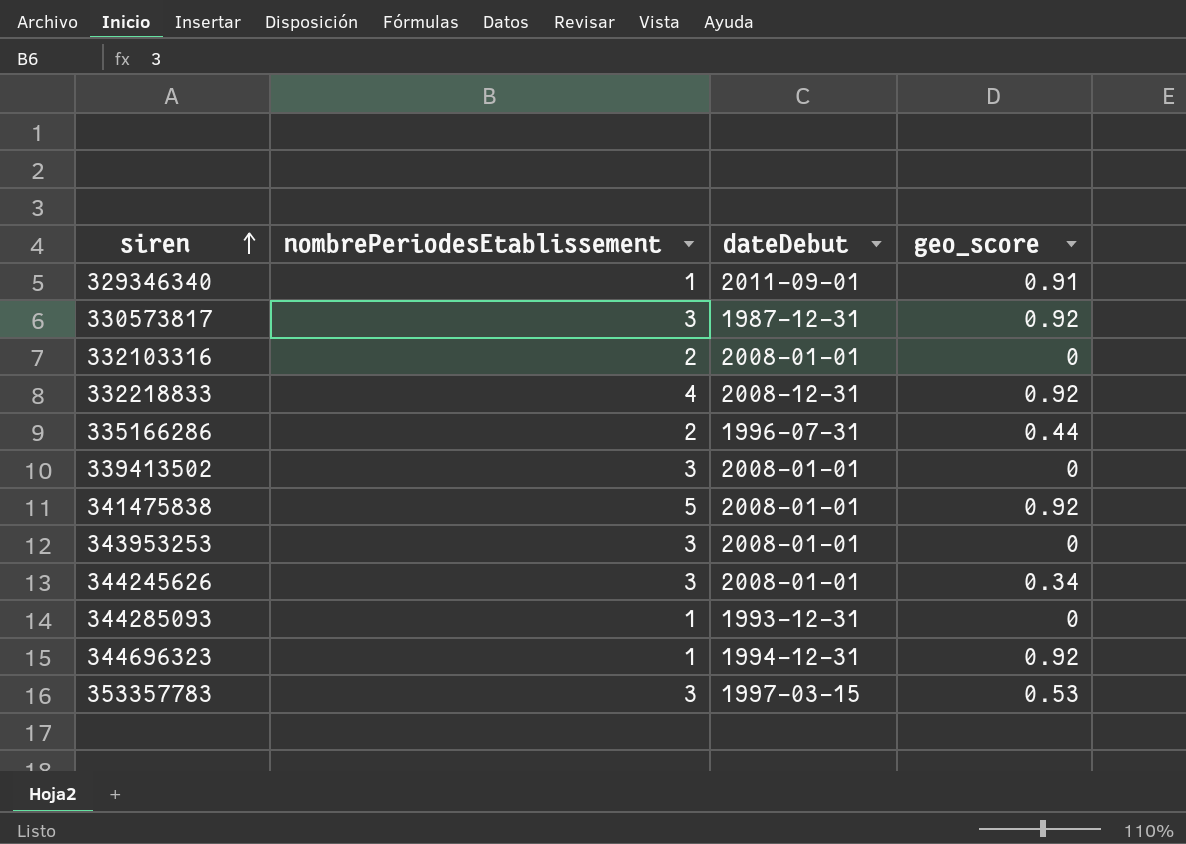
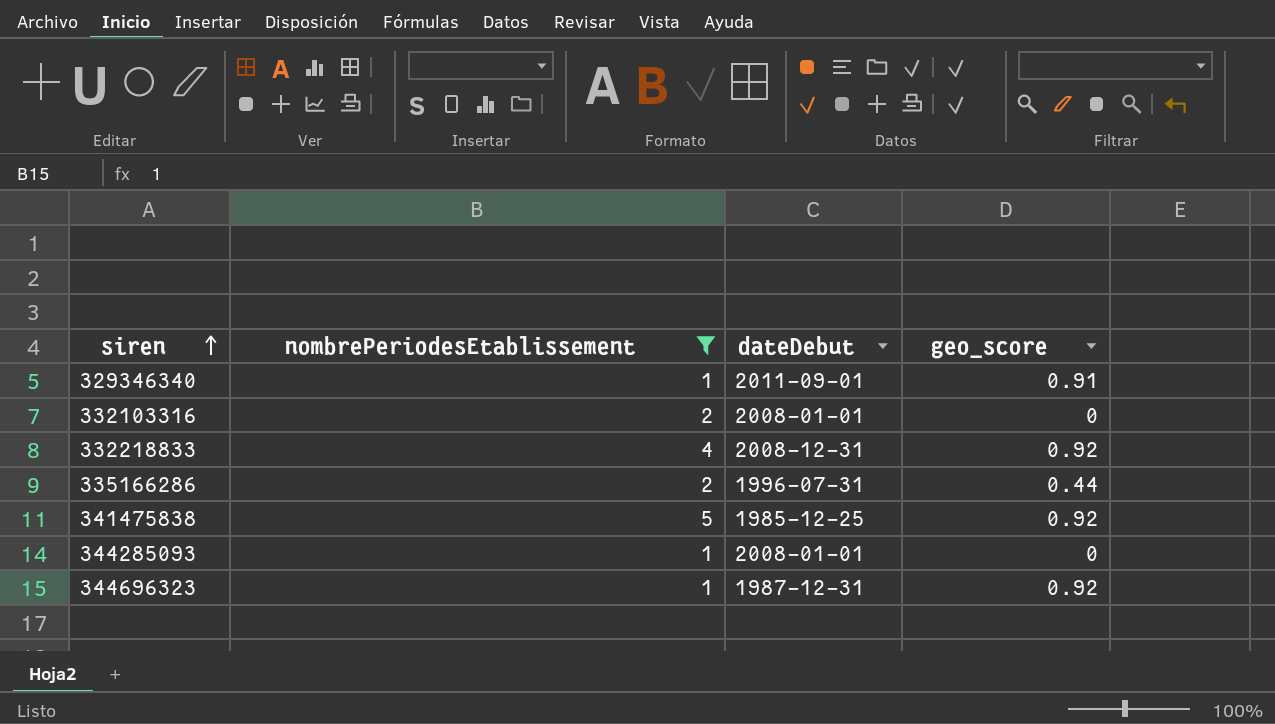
filter: none -> nombrePeriodesEtablissement != 3
341475838 | dateDebut: 2008-01-01 -> 1985-12-25
344285093 | dateDebut: 1993-12-31 -> 2008-01-01
344696323 | dateDebut: 1994-12-31 -> 1987-12-31

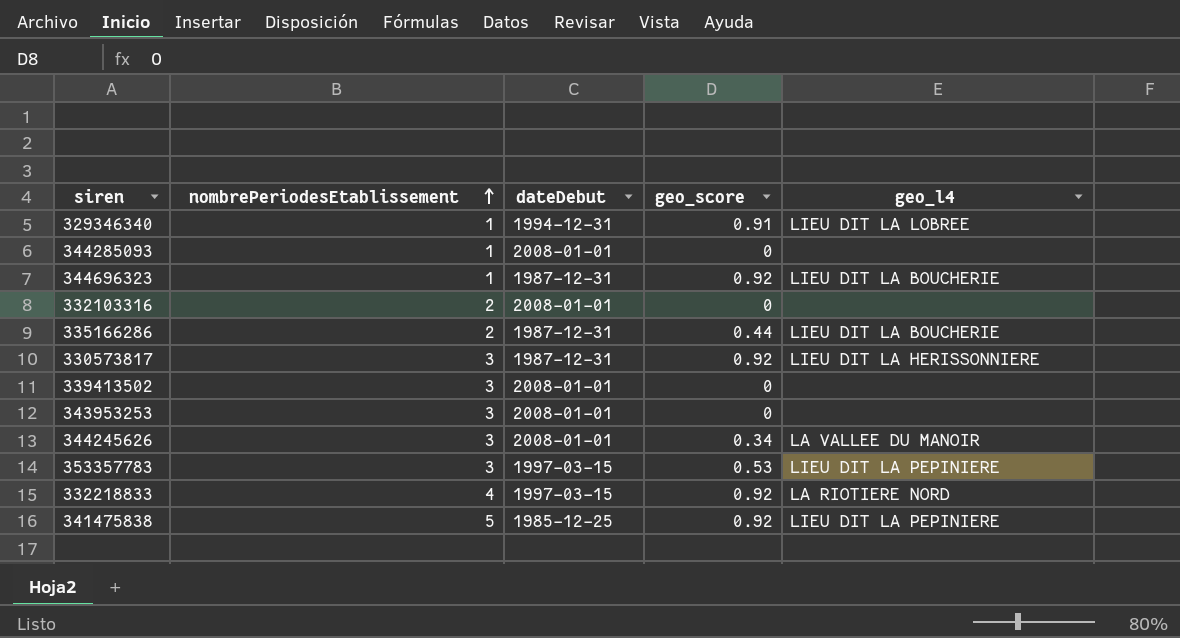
filter: nombrePeriodesEtablissement != 3 -> none
row order: siren ascending -> nombrePeriodesEtablissement ascending
column geo_l4 | position: none -> 5
329346340 | dateDebut: 2011-09-01 -> 1994-12-31
335166286 | dateDebut: 1996-07-31 -> 1987-12-31
332218833 | dateDebut: 2008-12-31 -> 1997-03-15

